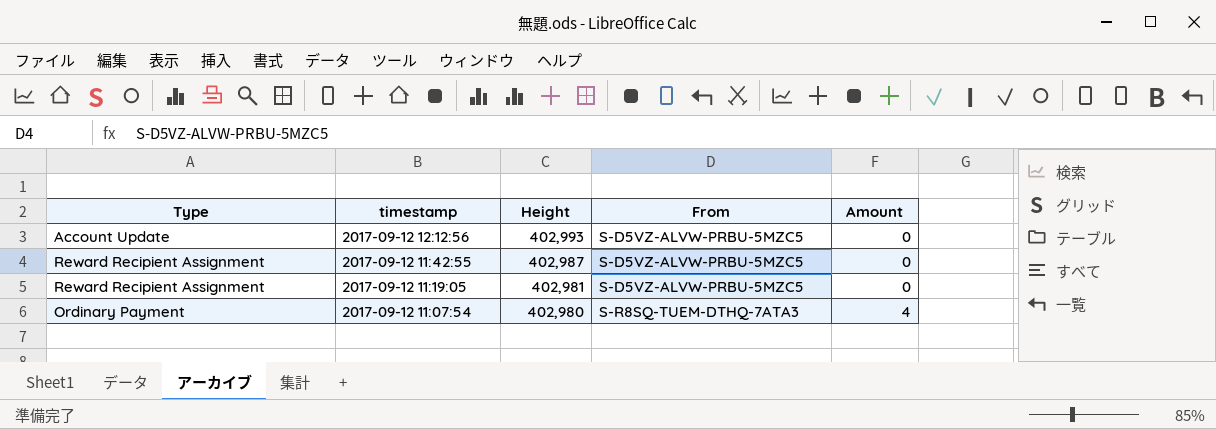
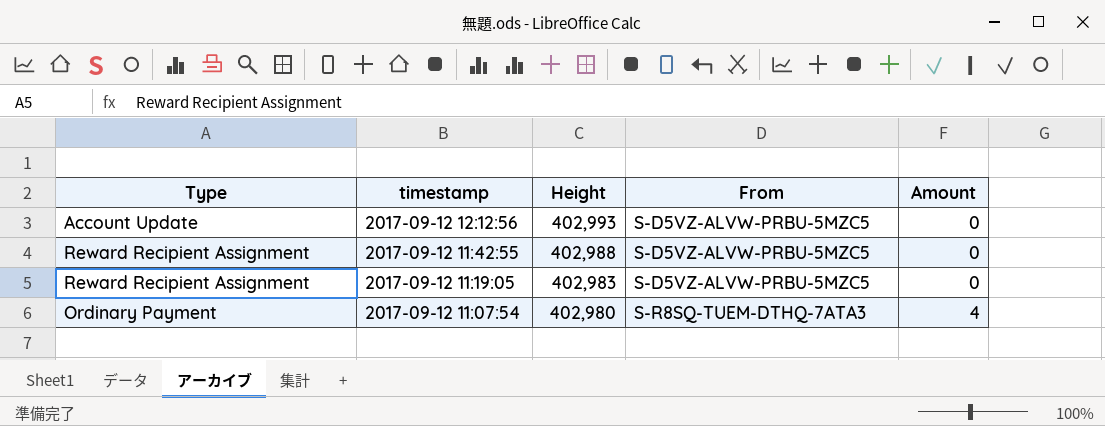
2017-09-12 11:42:55 | Height: 402,987 -> 402,988
2017-09-12 11:19:05 | Height: 402,981 -> 402,983

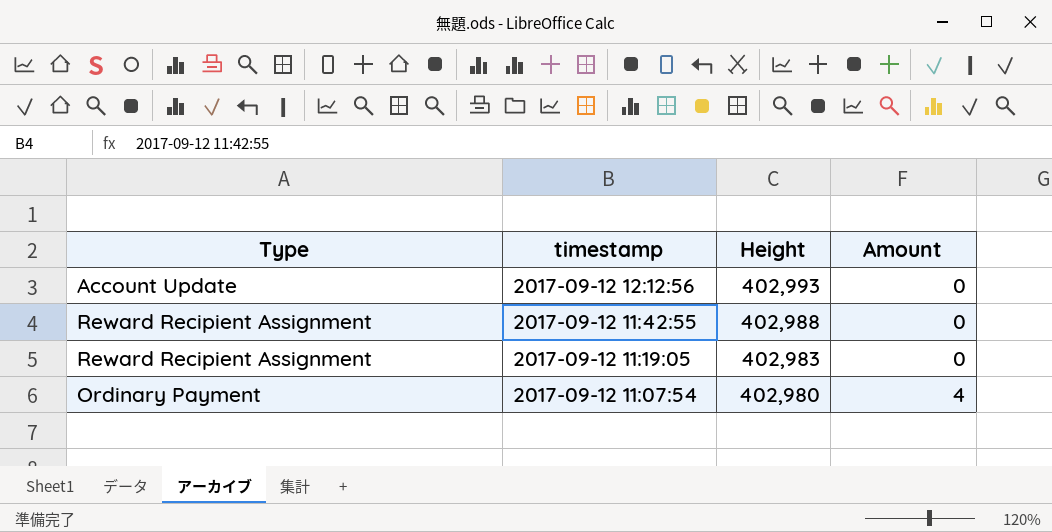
column From | position: 4 -> none

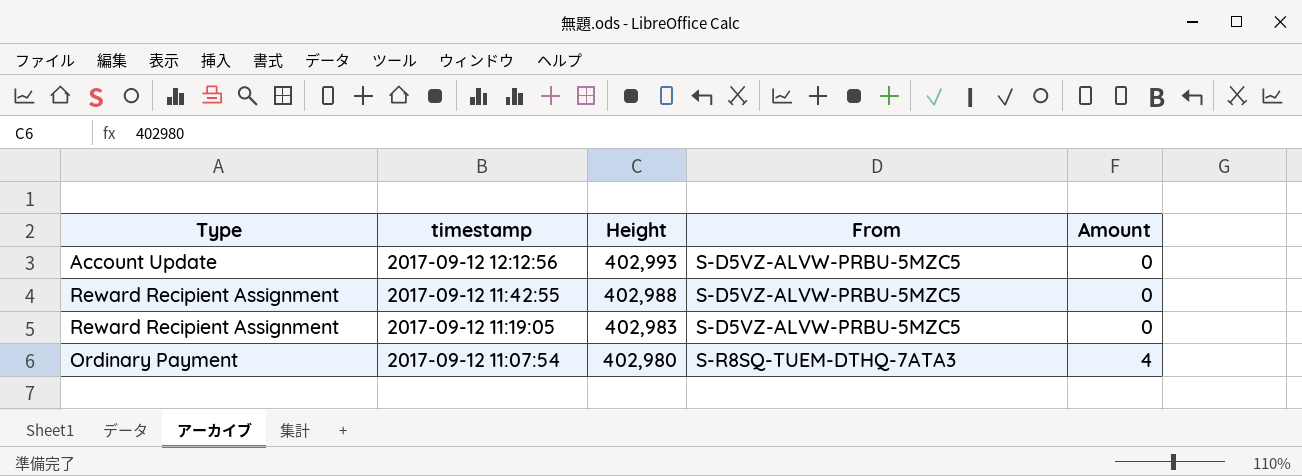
column From | position: none -> 4

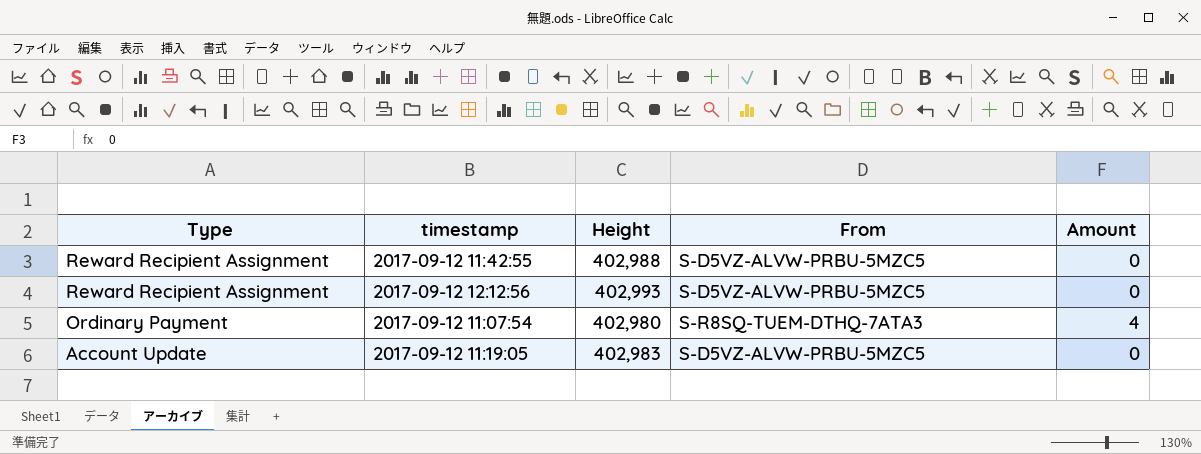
row order: timestamp descending -> Type descending
2017-09-12 12:12:56 | Type: Account Update -> Reward Recipient Assignment
2017-09-12 11:19:05 | Type: Reward Recipient Assignment -> Account Update

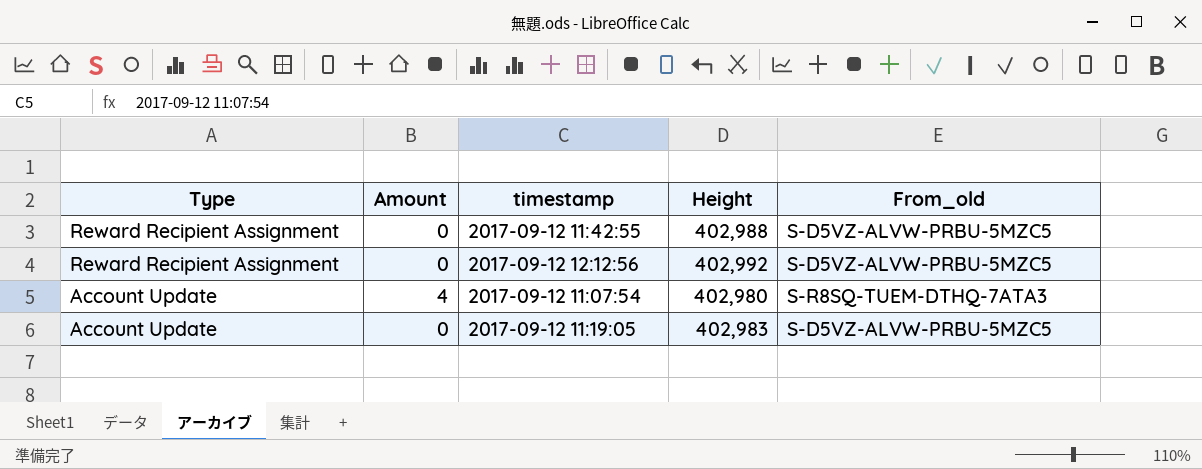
column Amount | position: 5 -> 2
column name: From -> From_old
2017-09-12 12:12:56 | Height: 402,993 -> 402,992
2017-09-12 11:07:54 | Type: Ordinary Payment -> Account Update

